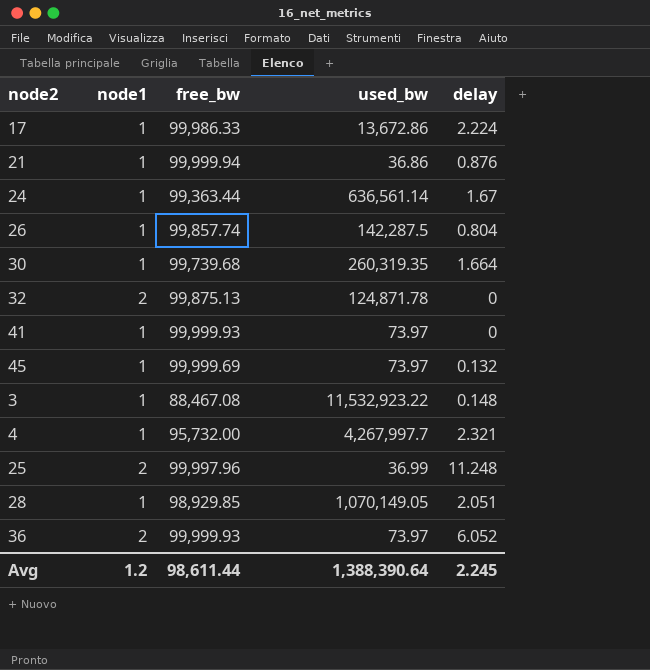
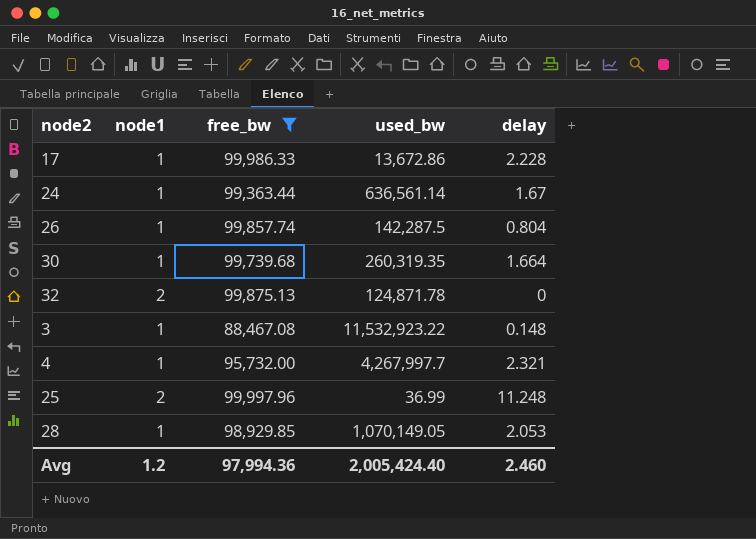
filter: none -> free_bw <= 99,997.96
17 | delay: 2.224 -> 2.228
28 | delay: 2.051 -> 2.053
Avg | free_bw: 98,611.44 -> 97,994.36
Avg | used_bw: 1,388,390.64 -> 2,005,424.40
Avg | delay: 2.245 -> 2.460

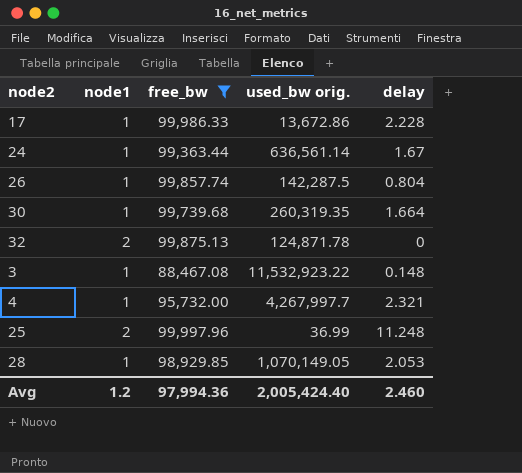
column name: used_bw -> used_bw orig.

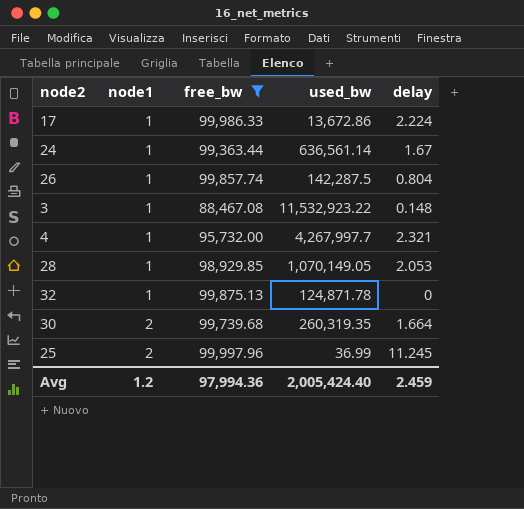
row order: none -> node1 ascending
column name: used_bw orig. -> used_bw
17 | delay: 2.228 -> 2.224
32 | node1: 2 -> 1
30 | node1: 1 -> 2
25 | delay: 11.248 -> 11.245
Avg | delay: 2.460 -> 2.459

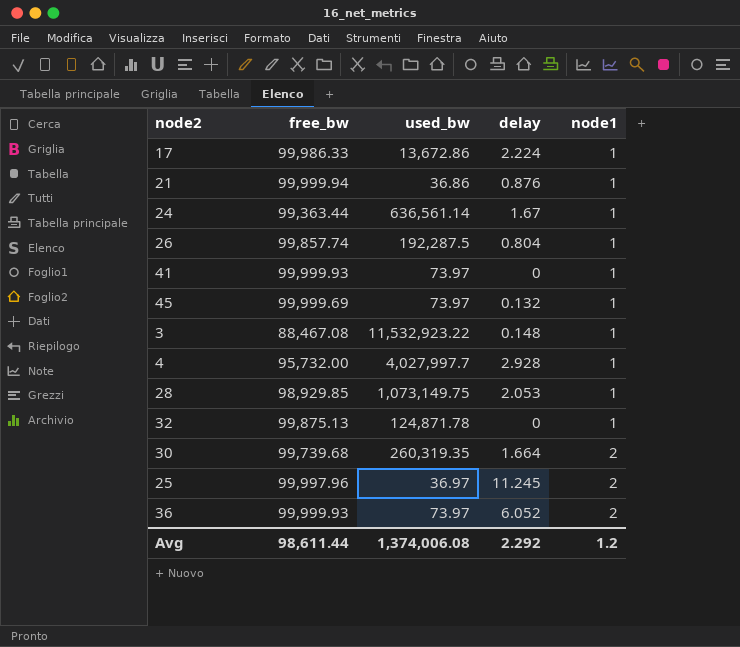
filter: free_bw <= 99,997.96 -> none
column node1 | position: 2 -> 5
26 | used_bw: 142,287.5 -> 192,287.5
4 | used_bw: 4,267,997.7 -> 4,027,997.7
4 | delay: 2.321 -> 2.928
28 | used_bw: 1,070,149.05 -> 1,073,149.75
25 | used_bw: 36.99 -> 36.97
Avg | free_bw: 97,994.36 -> 98,611.44
Avg | used_bw: 2,005,424.40 -> 1,374,006.08
Avg | delay: 2.459 -> 2.292

